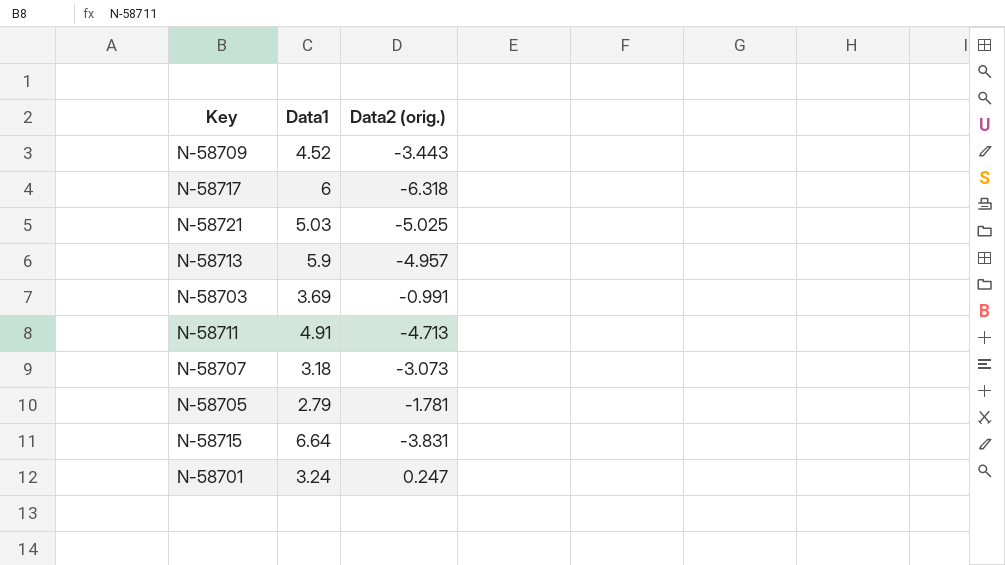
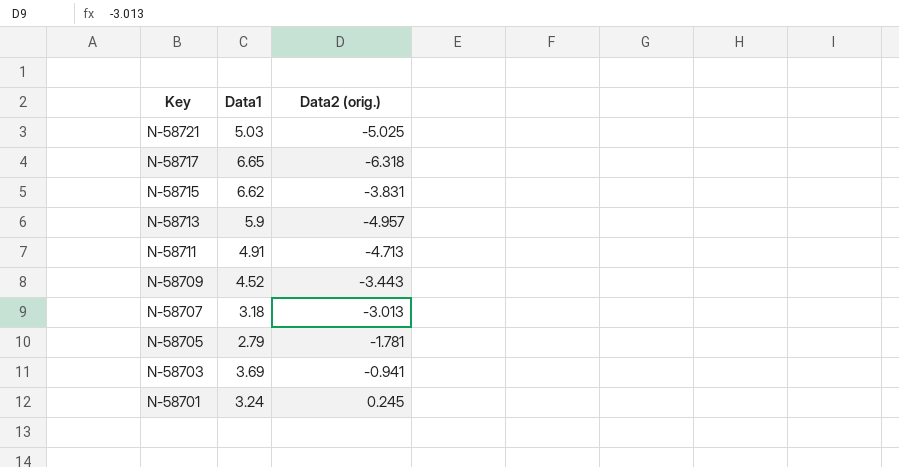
row order: none -> Key descending
N-58717 | Data1: 6 -> 6.65
N-58715 | Data1: 6.64 -> 6.62
N-58707 | Data2 (orig.): -3.073 -> -3.013
N-58703 | Data2 (orig.): -0.991 -> -0.941
N-58701 | Data2 (orig.): 0.247 -> 0.245

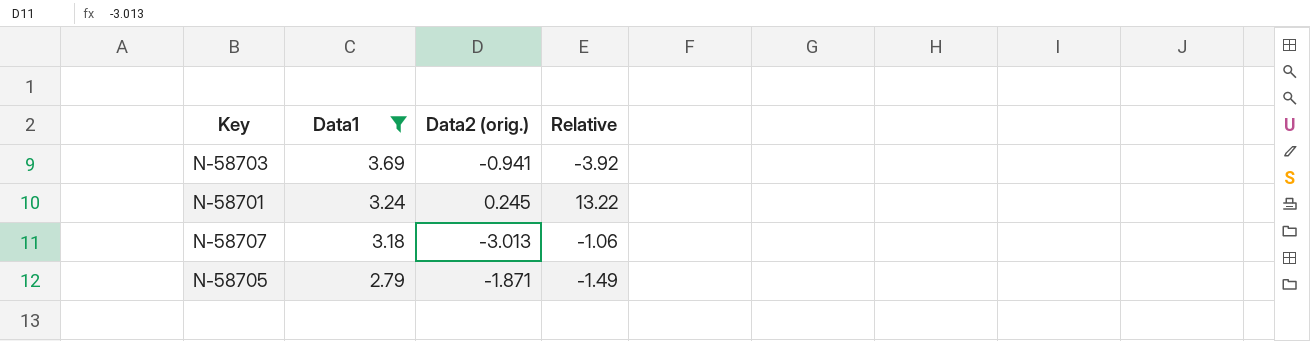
filter: none -> Data1 <= 3.69
row order: Key descending -> Data1 descending
column Relative | formula: none -> [Data1] / [Data2 (orig.)]
N-58705 | Data2 (orig.): -1.781 -> -1.871

